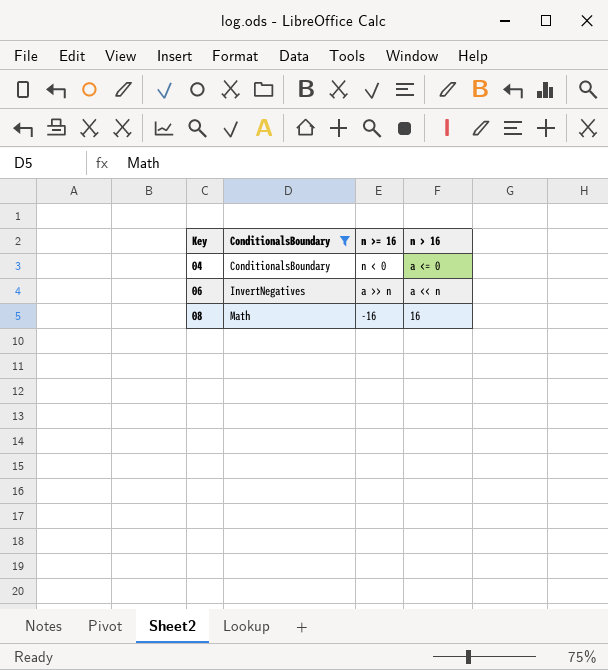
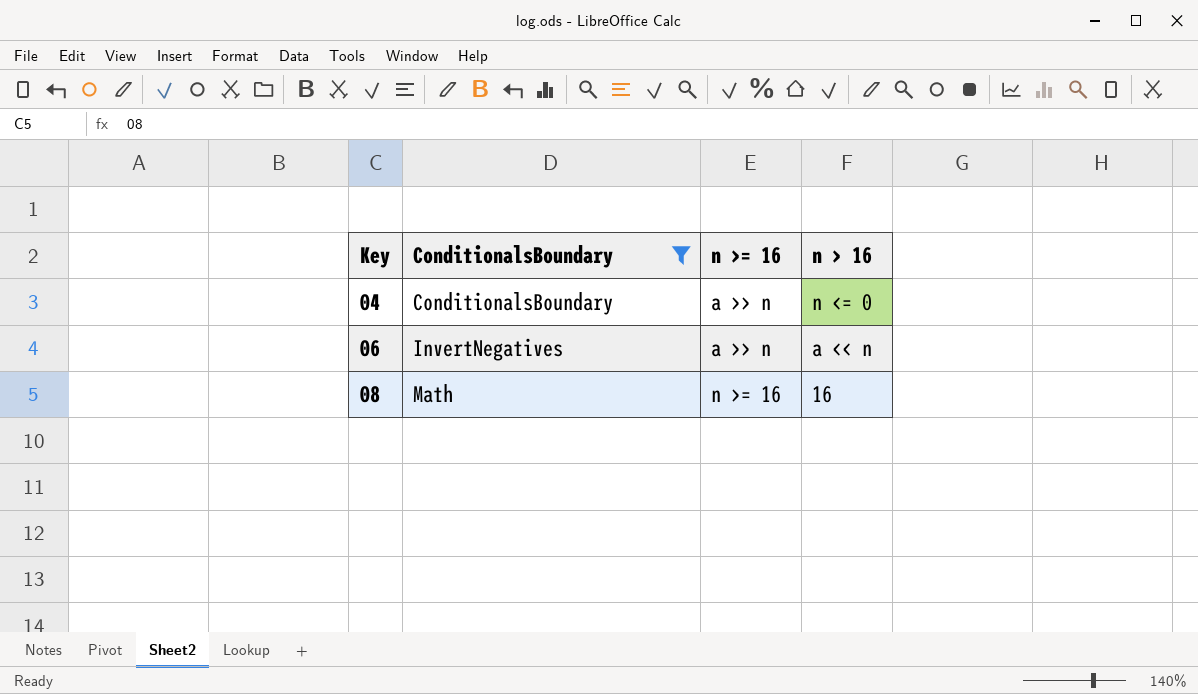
04 | n >= 16: n < 0 -> a >> n
04 | n > 16: a <= 0 -> n <= 0
08 | n >= 16: -16 -> n >= 16

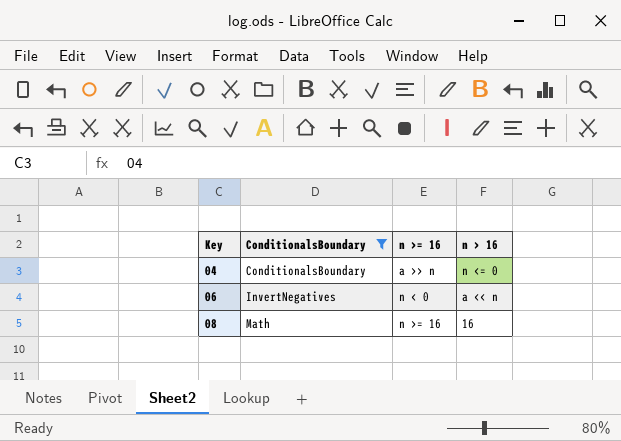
06 | n >= 16: a >> n -> n < 0

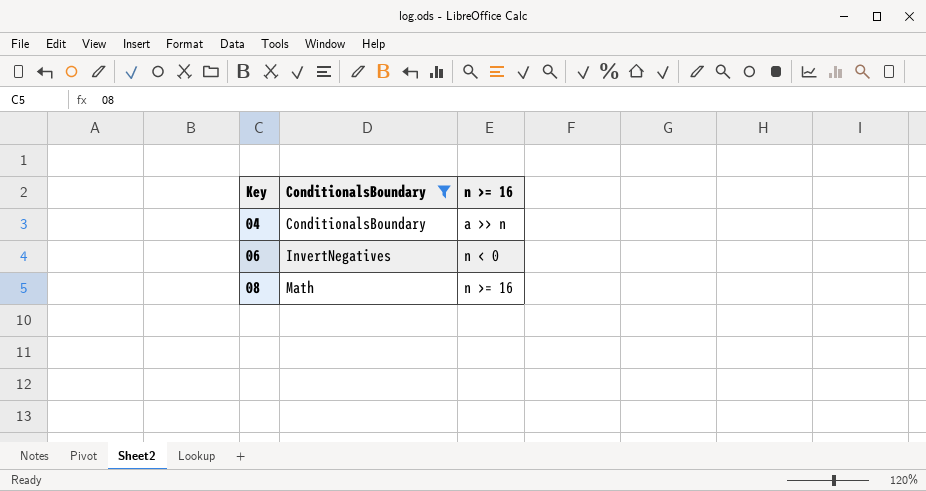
column n > 16 | position: 4 -> none

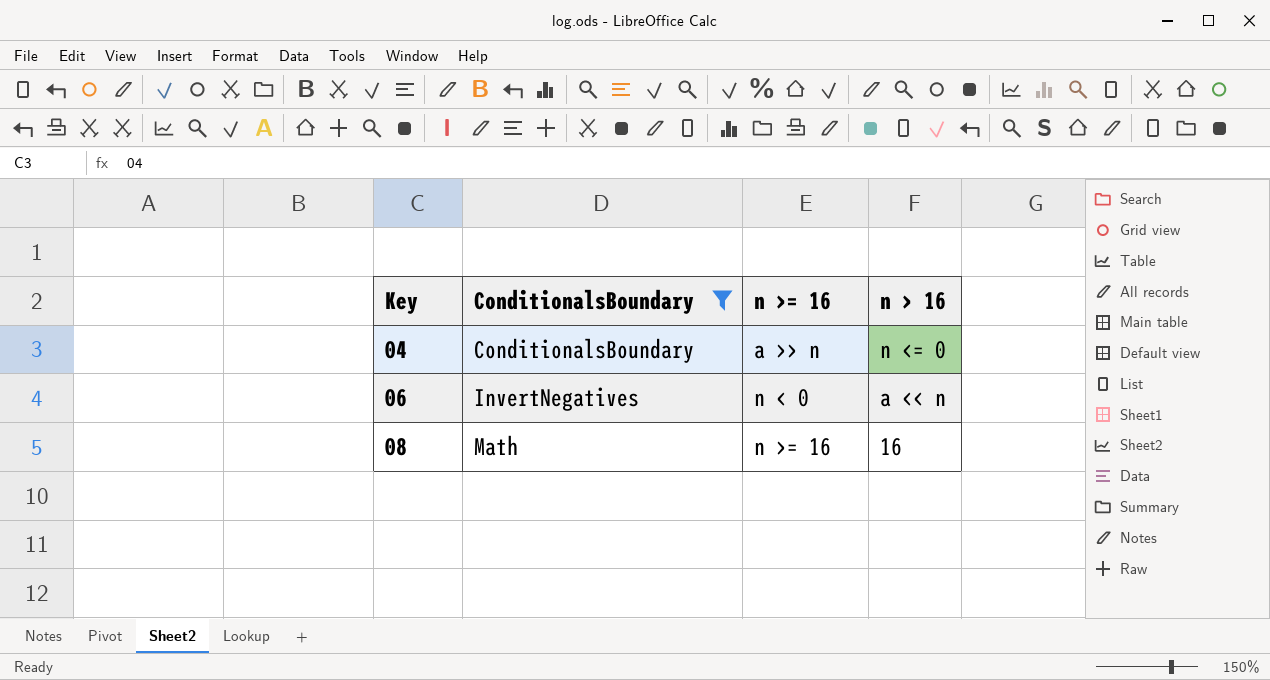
column n > 16 | position: none -> 4

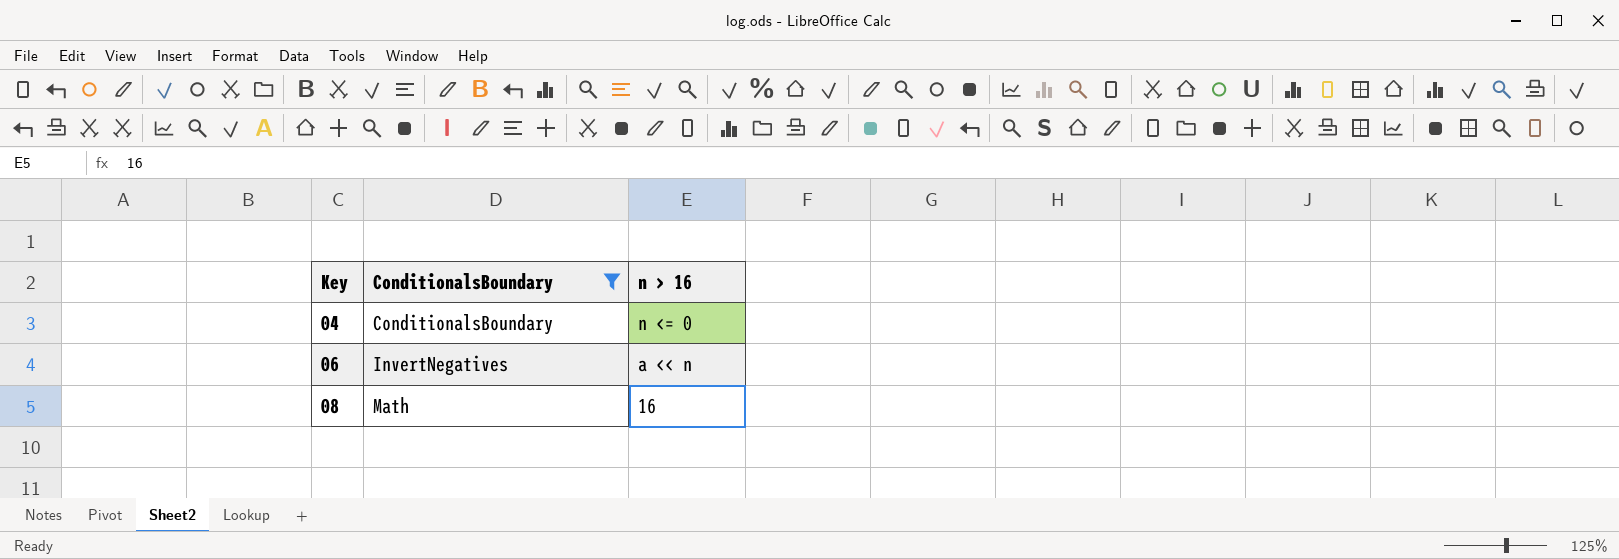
column n >= 16 | position: 3 -> none

